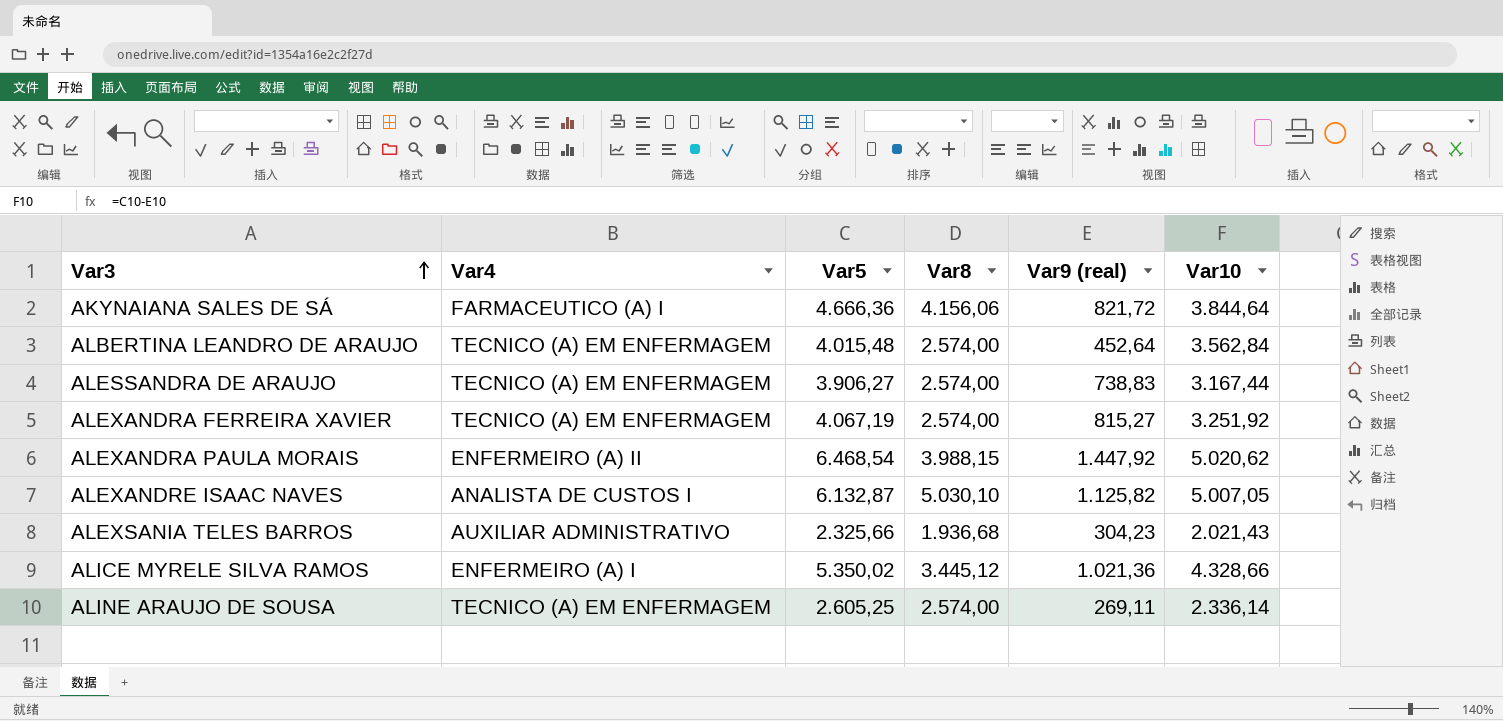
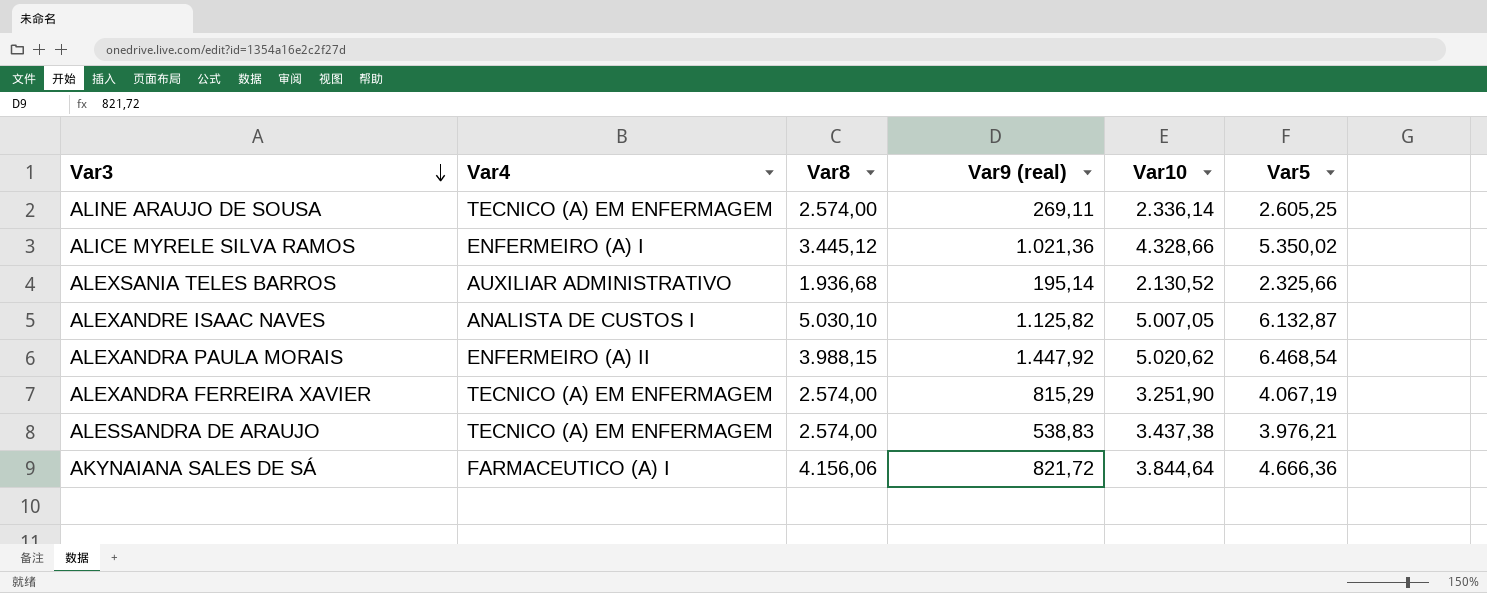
row order: Var3 ascending -> Var3 descending
column Var5 | position: 3 -> 6
row ALBERTINA LEANDRO DE ARAUJO: TECNICO (A) EM ENFERMAGEM | 4.015,48 | 2.574,00 | 452,64 | 3.562,84 -> none
ALEXSANIA TELES BARROS | Var9 (real): 304,23 -> 195,14
ALEXSANIA TELES BARROS | Var10: 2.021,43 -> 2.130,52
ALEXANDRA FERREIRA XAVIER | Var9 (real): 815,27 -> 815,29
ALEXANDRA FERREIRA XAVIER | Var10: 3.251,92 -> 3.251,90
ALESSANDRA DE ARAUJO | Var9 (real): 738,83 -> 538,83
ALESSANDRA DE ARAUJO | Var10: 3.167,44 -> 3.437,38
ALESSANDRA DE ARAUJO | Var5: 3.906,27 -> 3.976,21

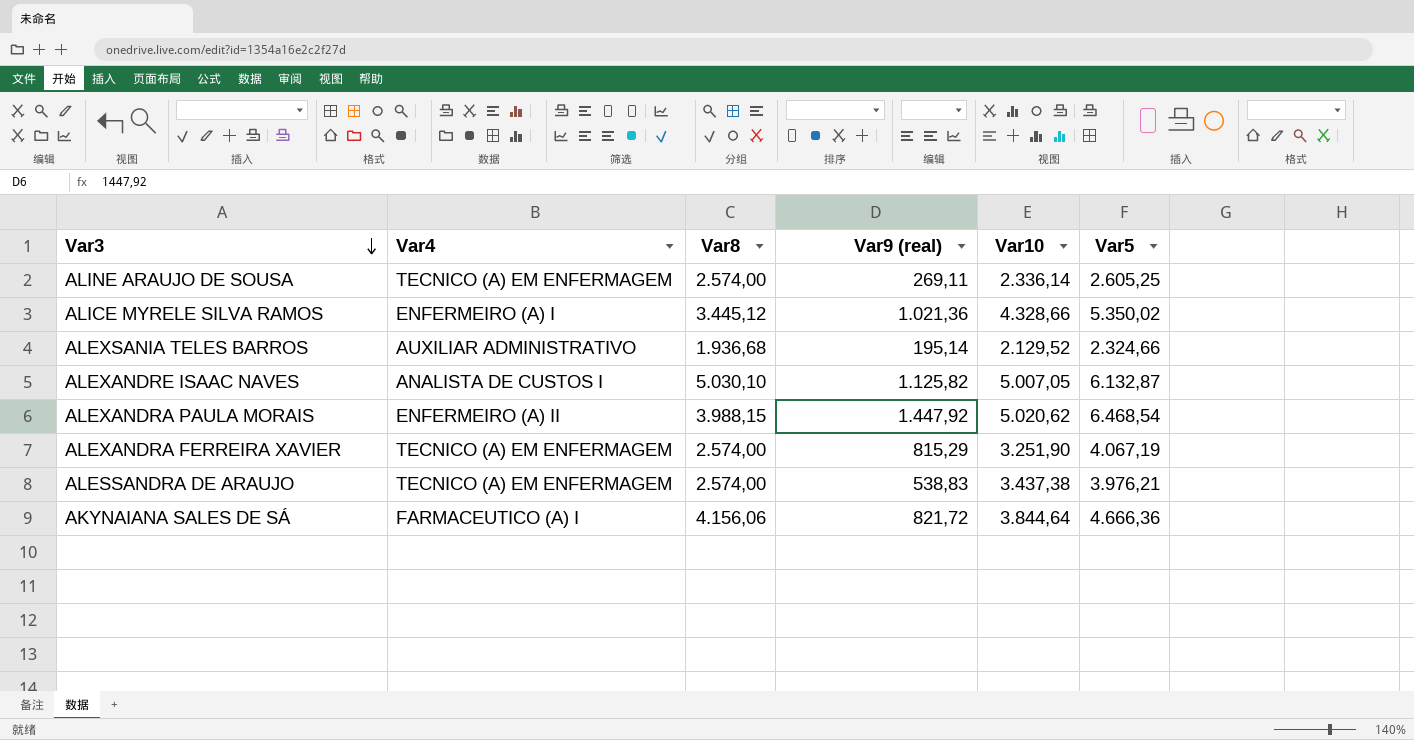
ALEXSANIA TELES BARROS | Var10: 2.130,52 -> 2.129,52
ALEXSANIA TELES BARROS | Var5: 2.325,66 -> 2.324,66

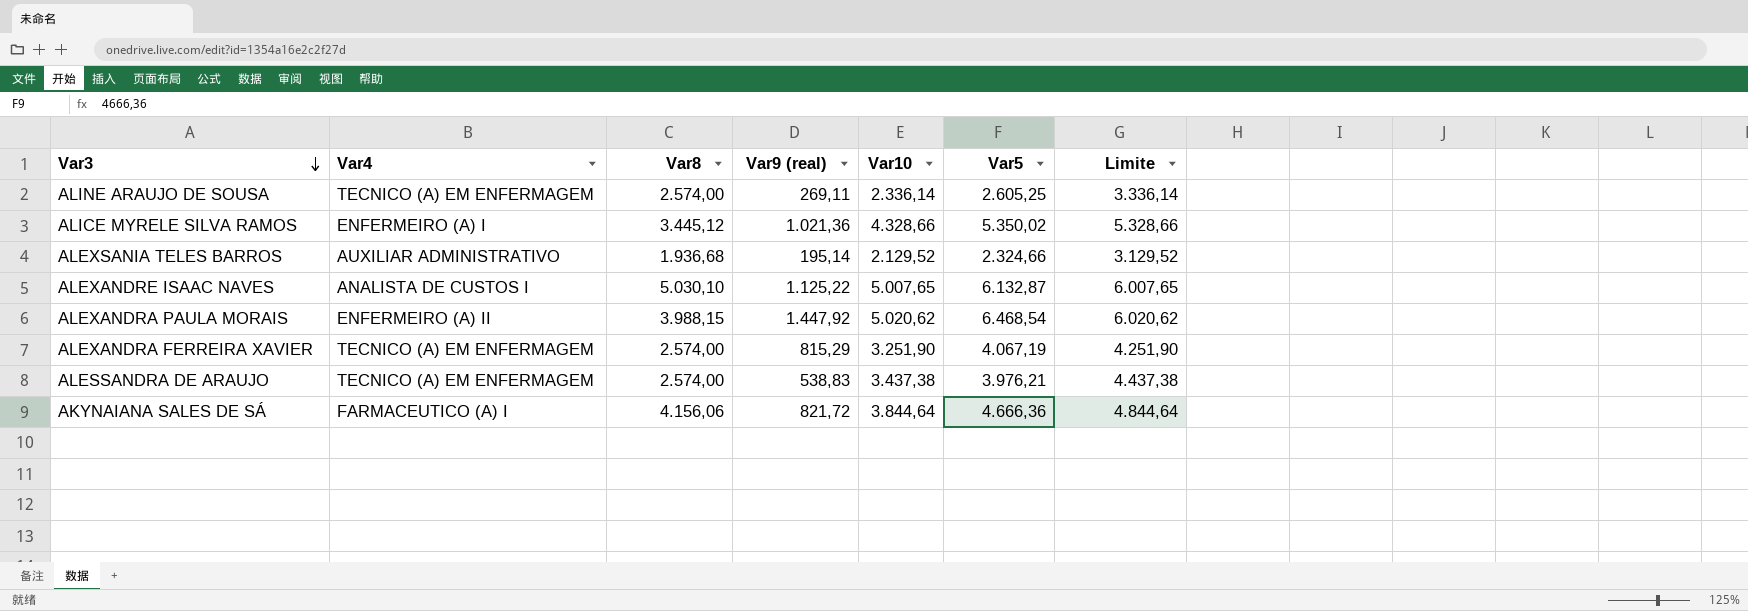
column Limite | formula: none -> [Var10] + 1000
ALEXANDRE ISAAC NAVES | Var9 (real): 1.125,82 -> 1.125,22
ALEXANDRE ISAAC NAVES | Var10: 5.007,05 -> 5.007,65

